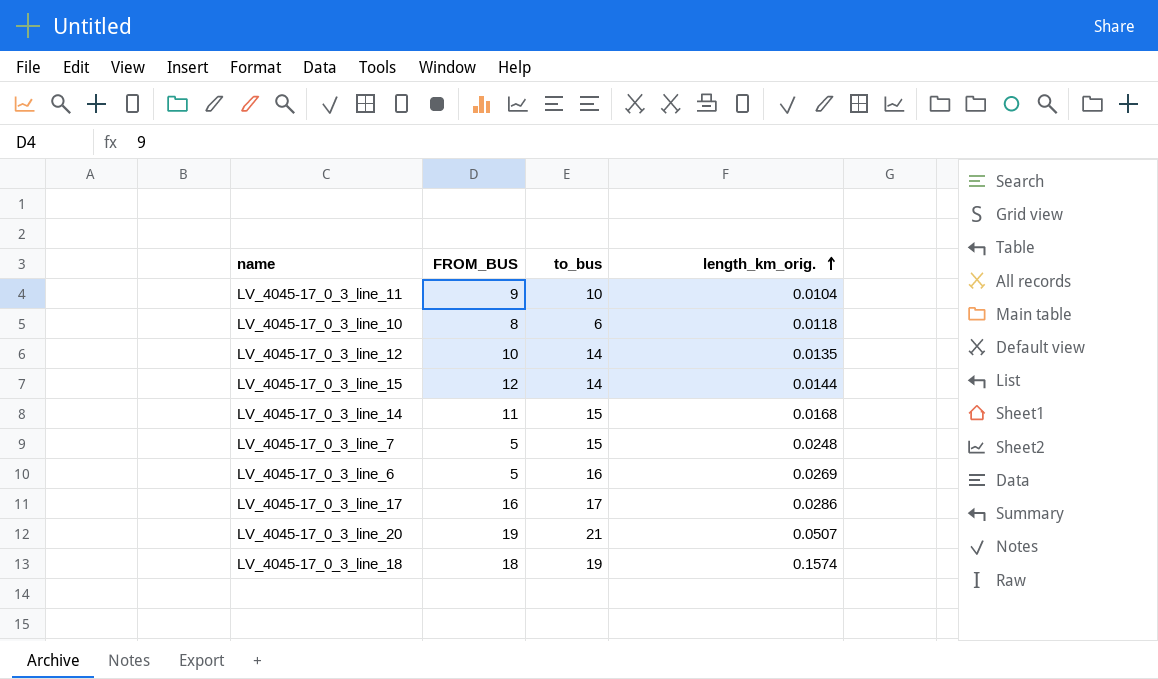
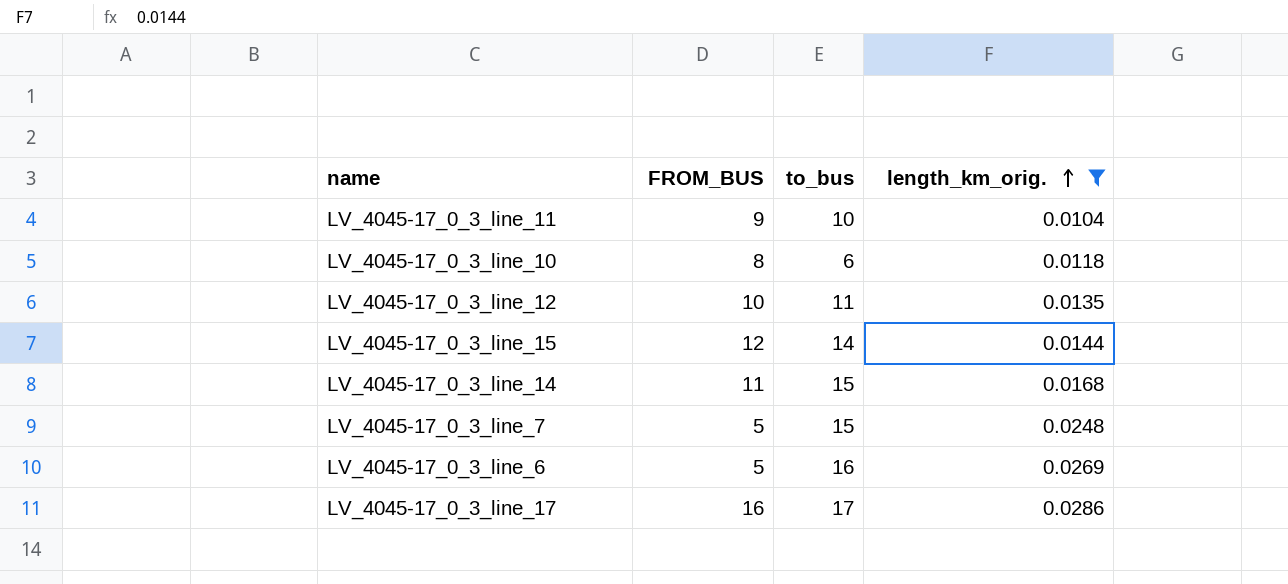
filter: none -> length_km_orig. <= 0.0286
LV_4045-17_0_3_line_12 | to_bus: 14 -> 11

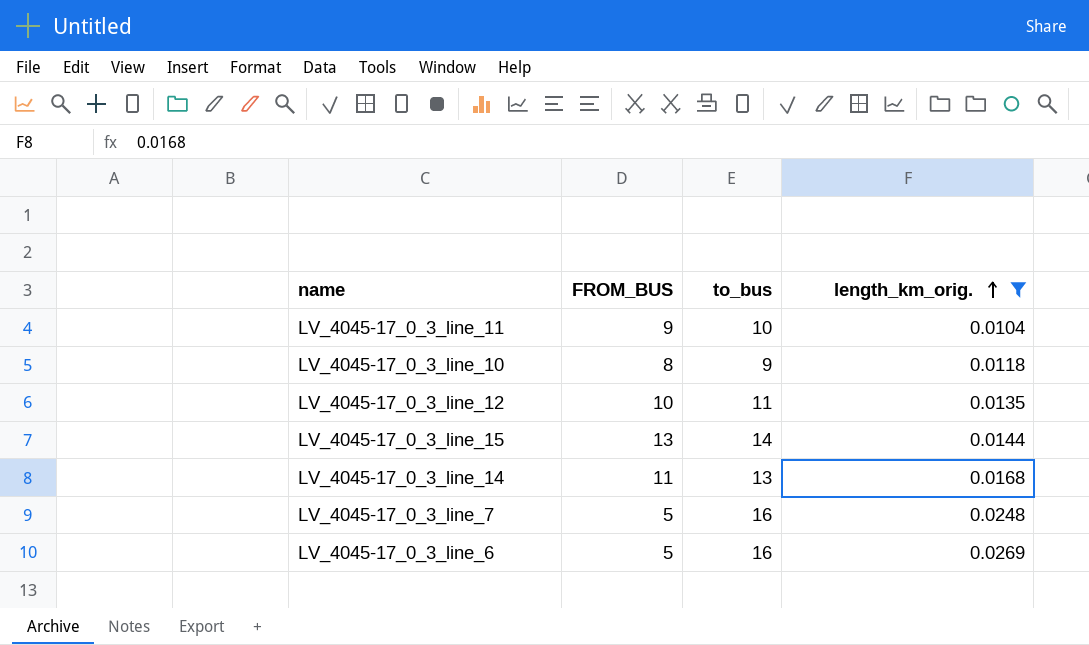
row LV_4045-17_0_3_line_17: 16 | 17 | 0.0286 -> none
LV_4045-17_0_3_line_10 | to_bus: 6 -> 9
LV_4045-17_0_3_line_15 | FROM_BUS: 12 -> 13
LV_4045-17_0_3_line_14 | to_bus: 15 -> 13
LV_4045-17_0_3_line_7 | to_bus: 15 -> 16

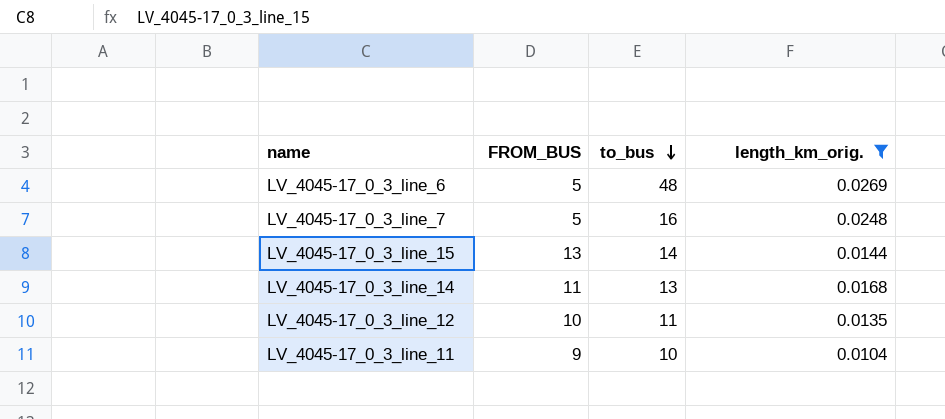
row order: length_km_orig. ascending -> to_bus descending
row LV_4045-17_0_3_line_10: 8 | 9 | 0.0118 -> none
LV_4045-17_0_3_line_6 | to_bus: 16 -> 48

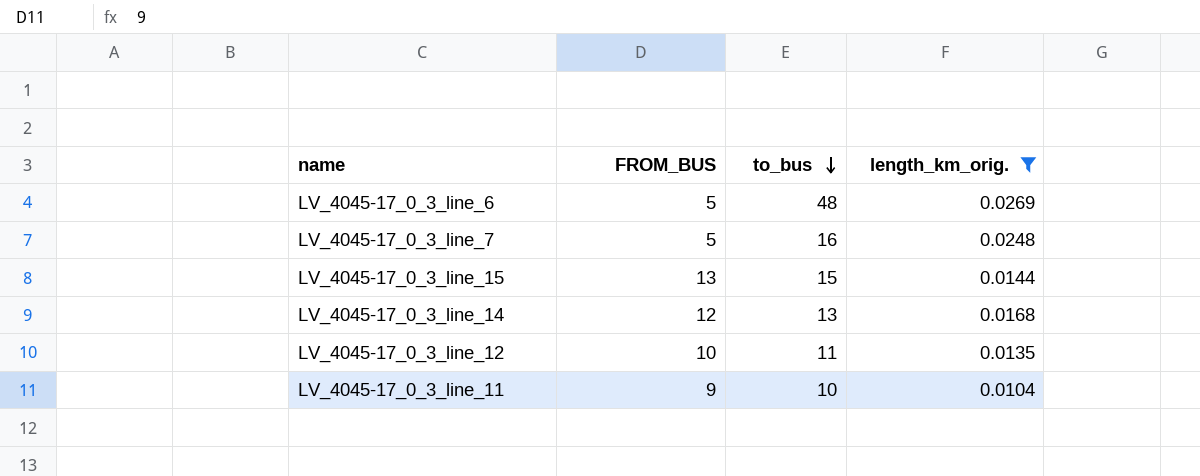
LV_4045-17_0_3_line_15 | to_bus: 14 -> 15
LV_4045-17_0_3_line_14 | FROM_BUS: 11 -> 12

